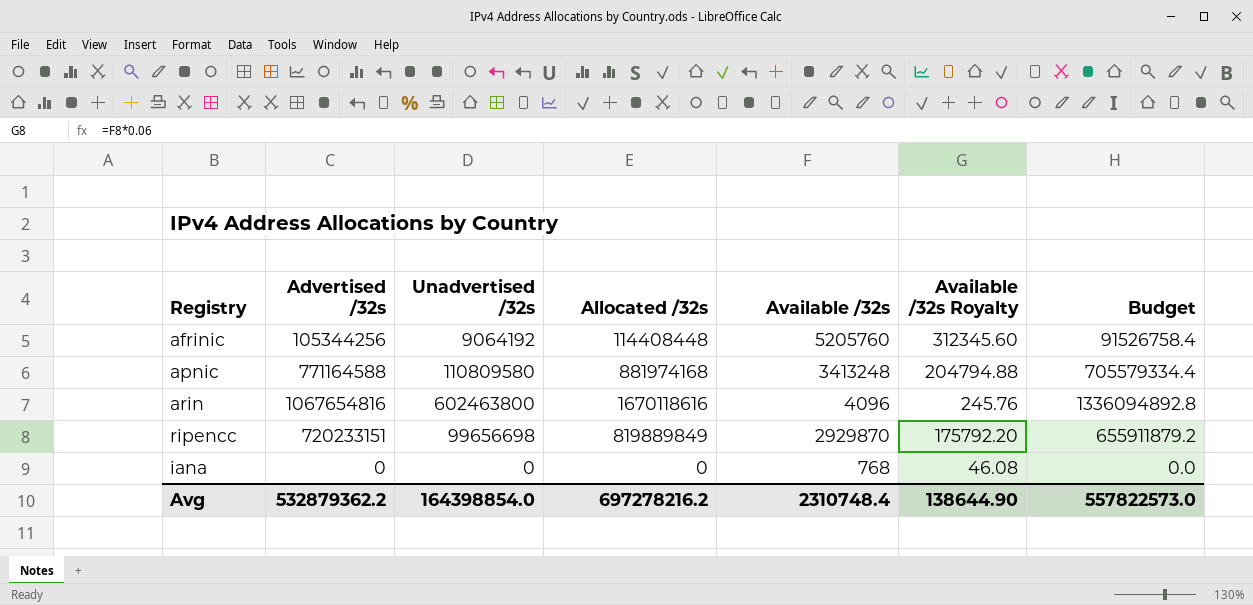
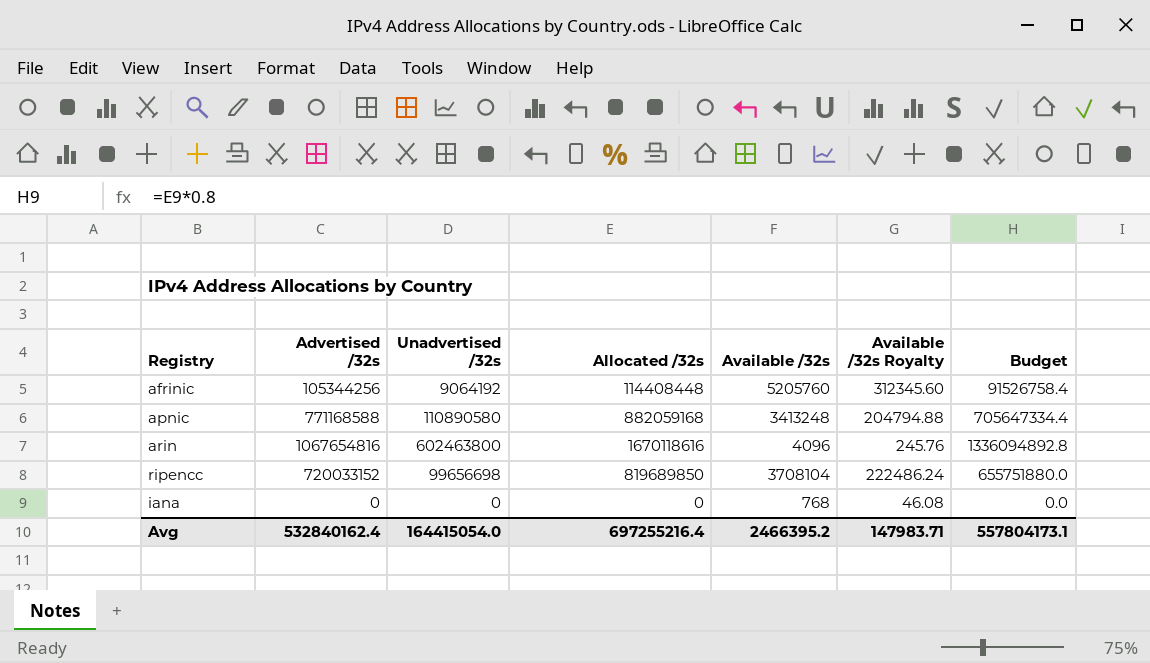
apnic | Advertised /32s: 771164588 -> 771168588
apnic | Unadvertised /32s: 110809580 -> 110890580
apnic | Allocated /32s: 881974168 -> 882059168
apnic | Budget: 705579334.4 -> 705647334.4
ripencc | Advertised /32s: 720233151 -> 720033152
ripencc | Allocated /32s: 819889849 -> 819689850
ripencc | Available /32s: 2929870 -> 3708104
ripencc | Available /32s Royalty: 175792.20 -> 222486.24
ripencc | Budget: 655911879.2 -> 655751880.0
Avg | Advertised /32s: 532879362.2 -> 532840162.4
Avg | Unadvertised /32s: 164398854.0 -> 164415054.0
Avg | Allocated /32s: 697278216.2 -> 697255216.4
Avg | Available /32s: 2310748.4 -> 2466395.2
Avg | Available /32s Royalty: 138644.90 -> 147983.71
Avg | Budget: 557822573.0 -> 557804173.1

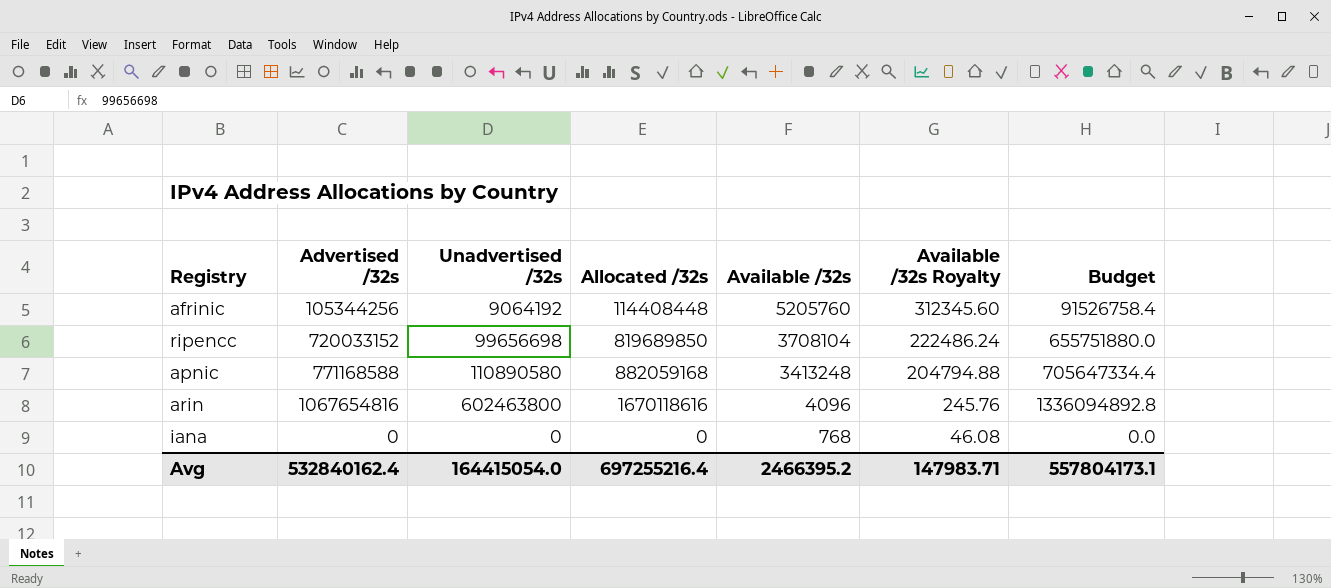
row order: none -> Available /32s descending

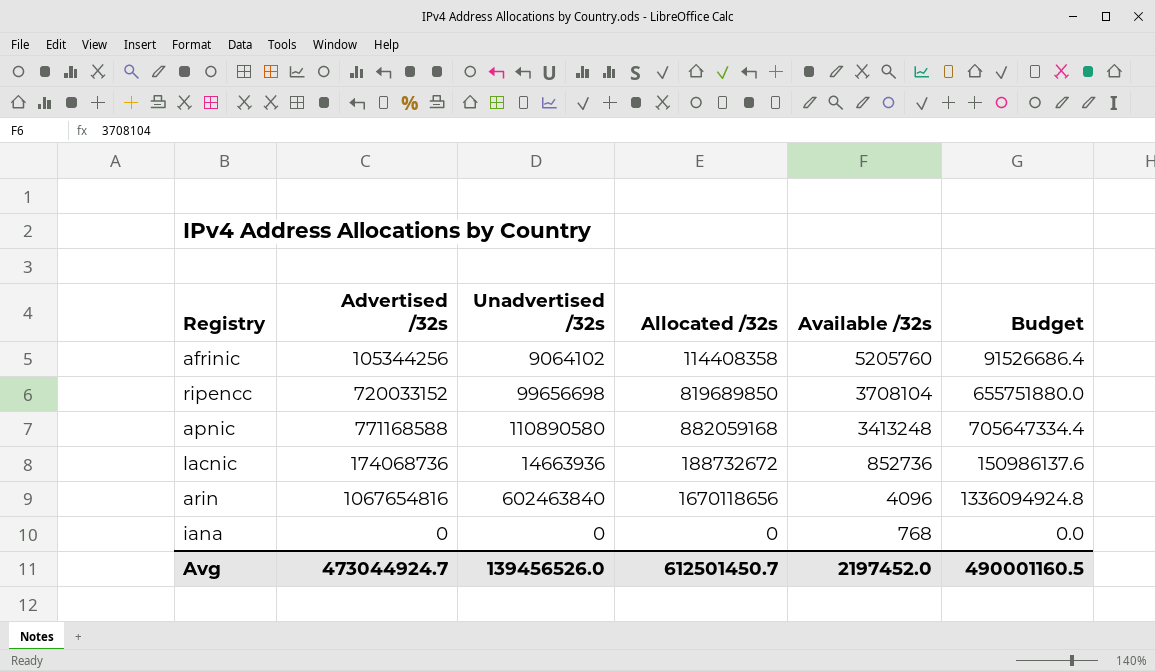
column Available /32s Royalty | formula: [Available /32s] * 0.06 -> none
afrinic | Unadvertised /32s: 9064192 -> 9064102
afrinic | Allocated /32s: 114408448 -> 114408358
afrinic | Budget: 91526758.4 -> 91526686.4
row lacnic: none -> 174068736 | 14663936 | 188732672 | 852736 | 150986137.6
arin | Unadvertised /32s: 602463800 -> 602463840
arin | Allocated /32s: 1670118616 -> 1670118656
arin | Budget: 1336094892.8 -> 1336094924.8
Avg | Advertised /32s: 532840162.4 -> 473044924.7
Avg | Unadvertised /32s: 164415054.0 -> 139456526.0
Avg | Allocated /32s: 697255216.4 -> 612501450.7
Avg | Available /32s: 2466395.2 -> 2197452.0
Avg | Budget: 557804173.1 -> 490001160.5

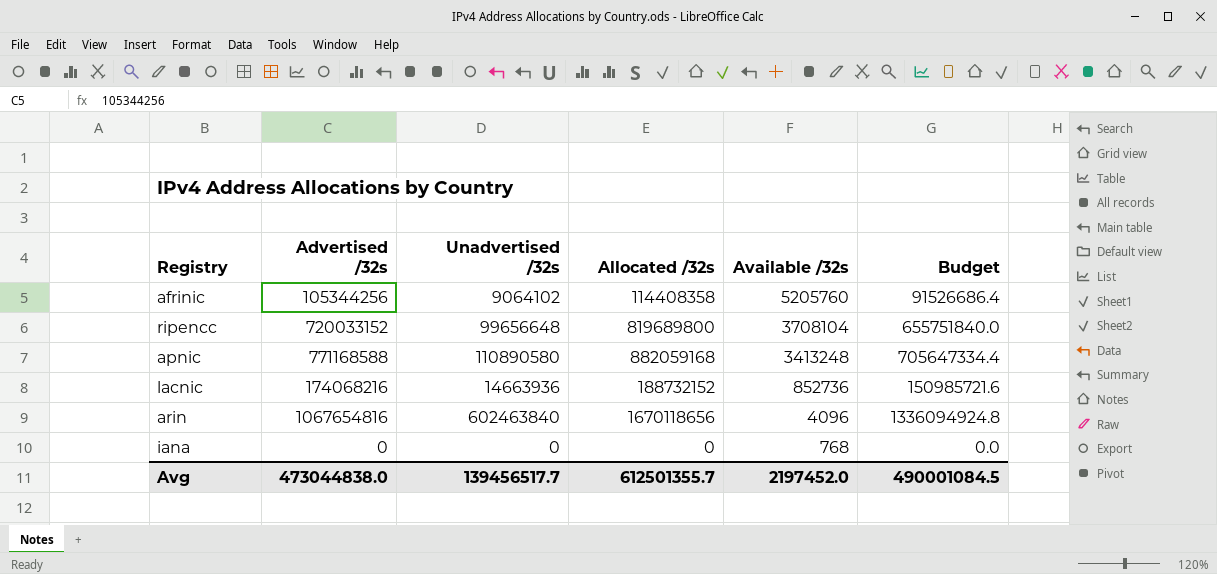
ripencc | Unadvertised /32s: 99656698 -> 99656648
ripencc | Allocated /32s: 819689850 -> 819689800
ripencc | Budget: 655751880.0 -> 655751840.0
lacnic | Advertised /32s: 174068736 -> 174068216
lacnic | Allocated /32s: 188732672 -> 188732152
lacnic | Budget: 150986137.6 -> 150985721.6
Avg | Advertised /32s: 473044924.7 -> 473044838.0
Avg | Unadvertised /32s: 139456526.0 -> 139456517.7
Avg | Allocated /32s: 612501450.7 -> 612501355.7
Avg | Budget: 490001160.5 -> 490001084.5

